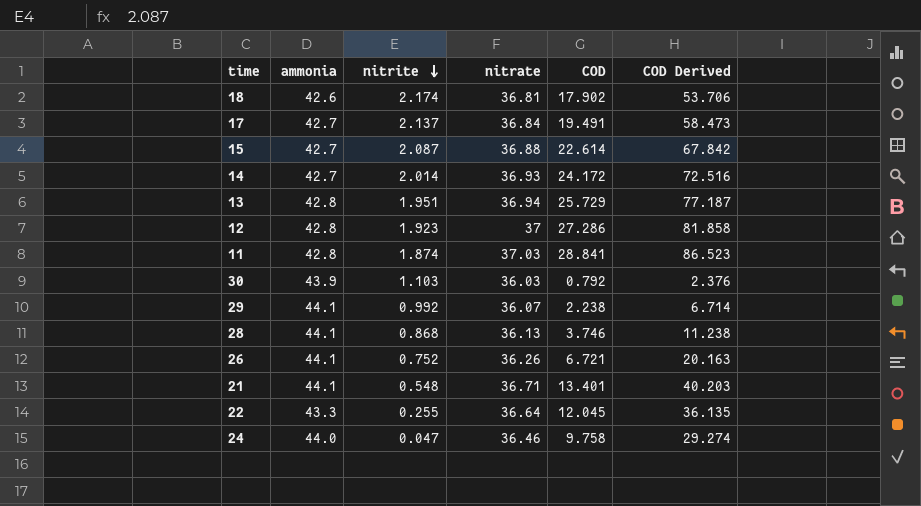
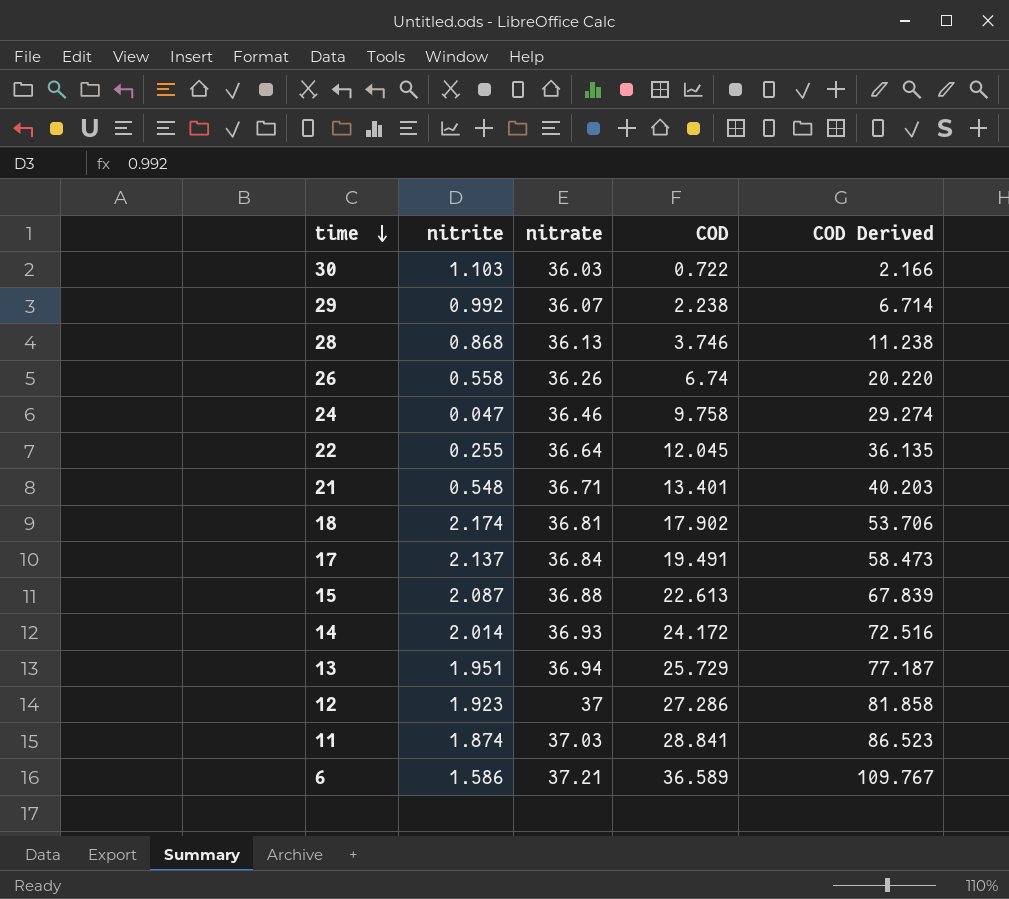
row order: nitrite descending -> time descending
column ammonia | position: 2 -> none
30 | COD: 0.792 -> 0.722
30 | COD Derived: 2.376 -> 2.166
26 | nitrite: 0.752 -> 0.558
26 | COD: 6.721 -> 6.74
26 | COD Derived: 20.163 -> 20.220
15 | COD: 22.614 -> 22.613
15 | COD Derived: 67.842 -> 67.839
row 6: none -> 1.586 | 37.21 | 36.589 | 109.767

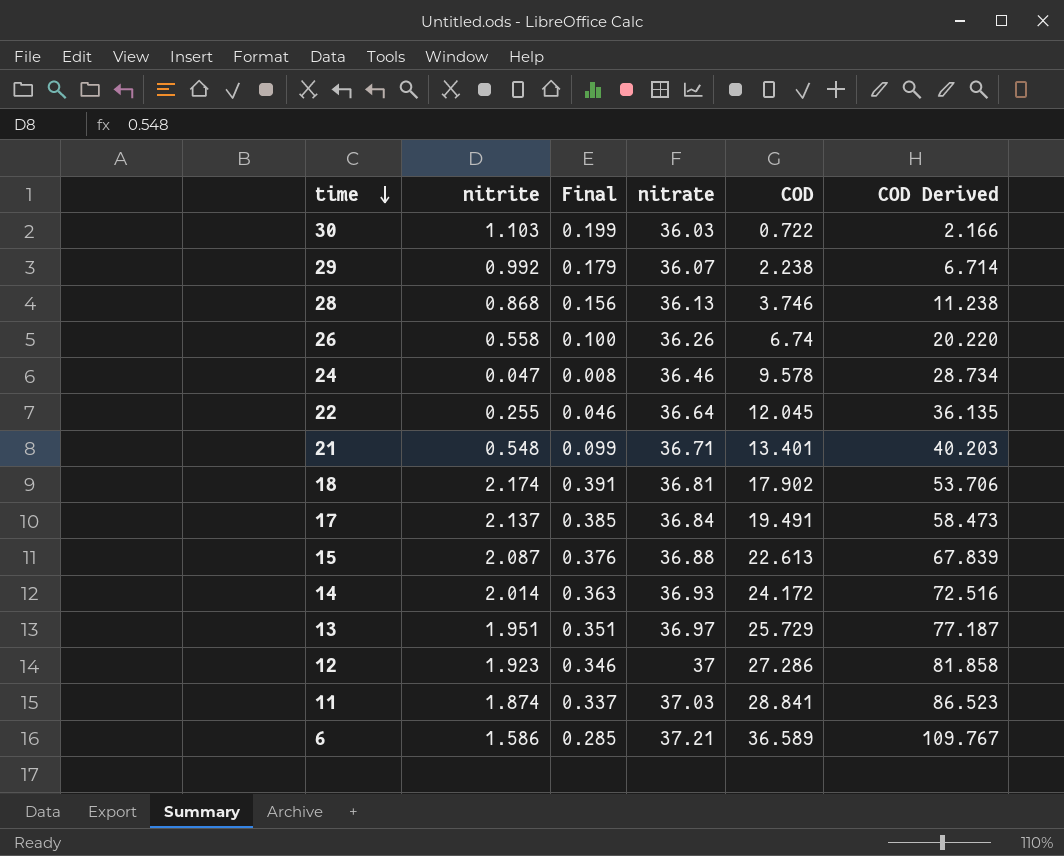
column Final | formula: none -> [nitrite] * 0.18
24 | COD: 9.758 -> 9.578
24 | COD Derived: 29.274 -> 28.734
13 | nitrate: 36.94 -> 36.97

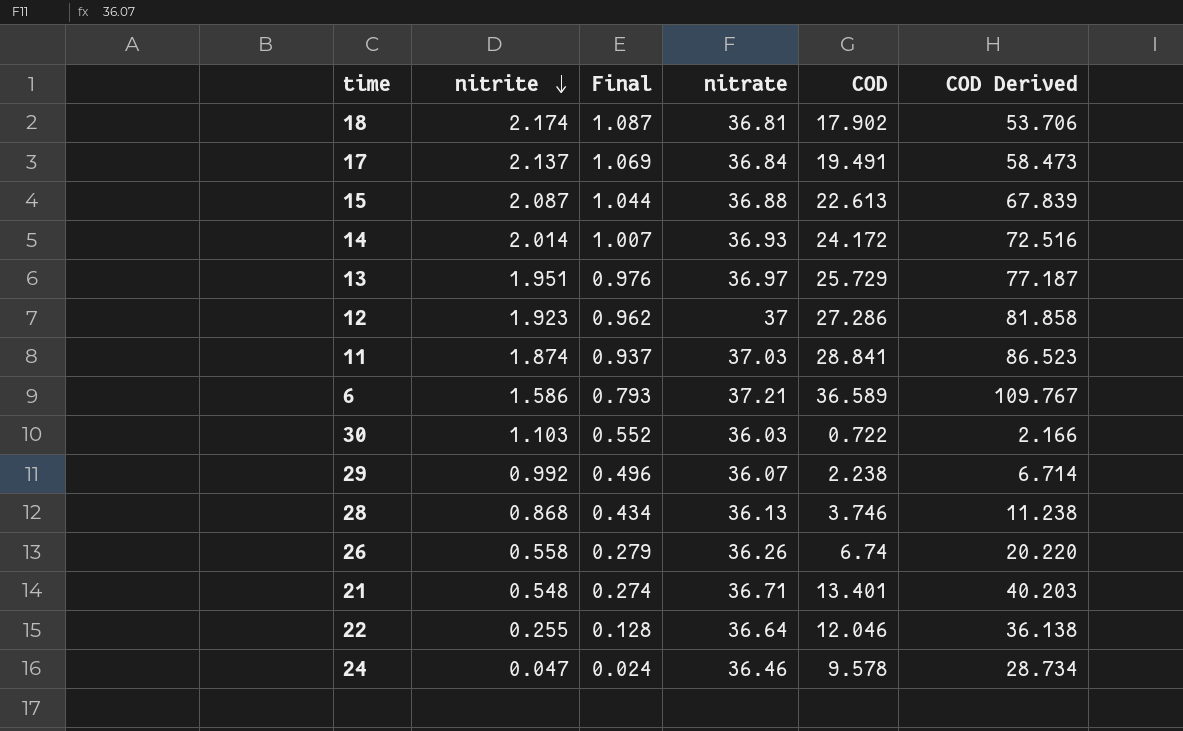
row order: time descending -> nitrite descending
column Final | formula: [nitrite] * 0.18 -> [nitrite] * 0.5
22 | COD: 12.045 -> 12.046
22 | COD Derived: 36.135 -> 36.138

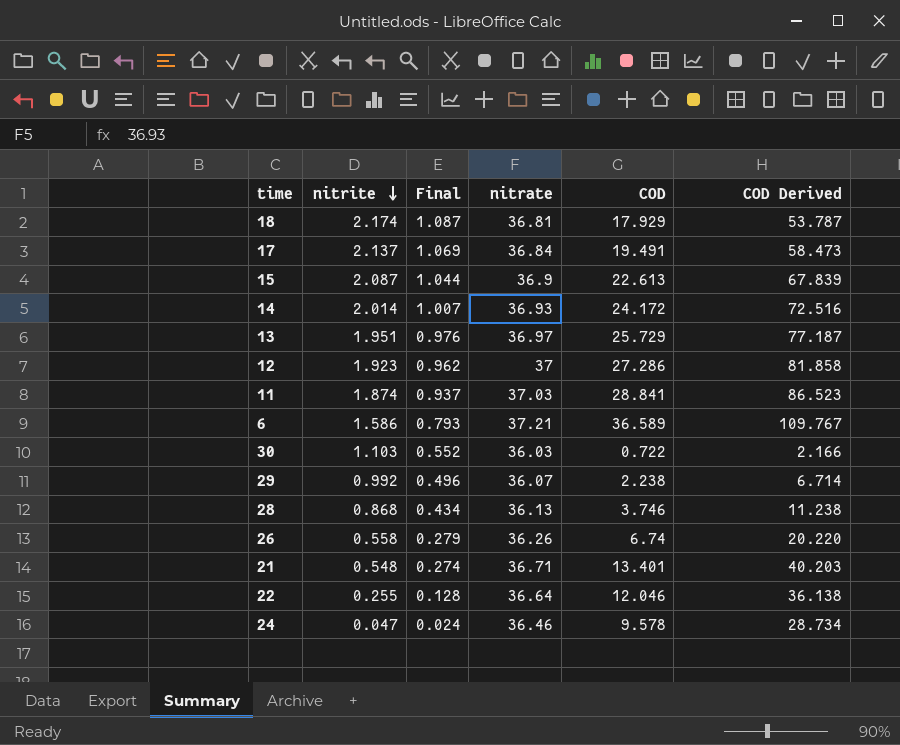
18 | COD: 17.902 -> 17.929
18 | COD Derived: 53.706 -> 53.787
15 | nitrate: 36.88 -> 36.9

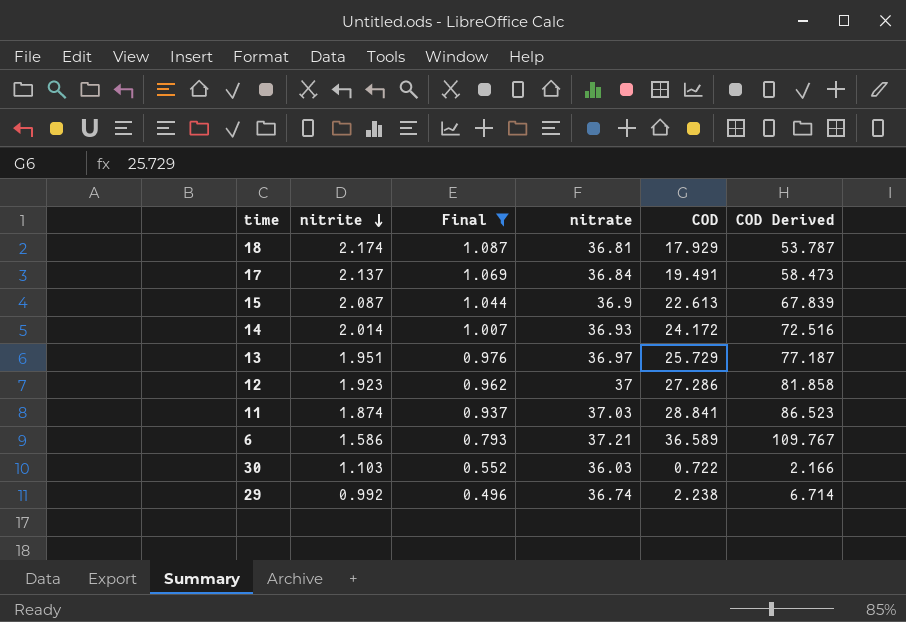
filter: none -> Final >= 0.496
29 | nitrate: 36.07 -> 36.74

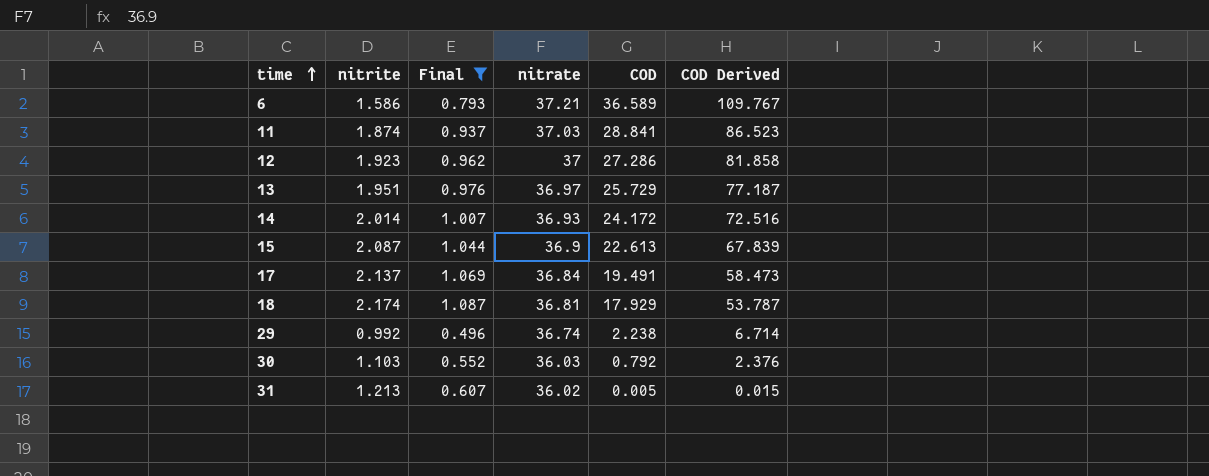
row order: nitrite descending -> time ascending
30 | COD: 0.722 -> 0.792
30 | COD Derived: 2.166 -> 2.376
row 31: none -> 1.213 | 0.607 | 36.02 | 0.005 | 0.015

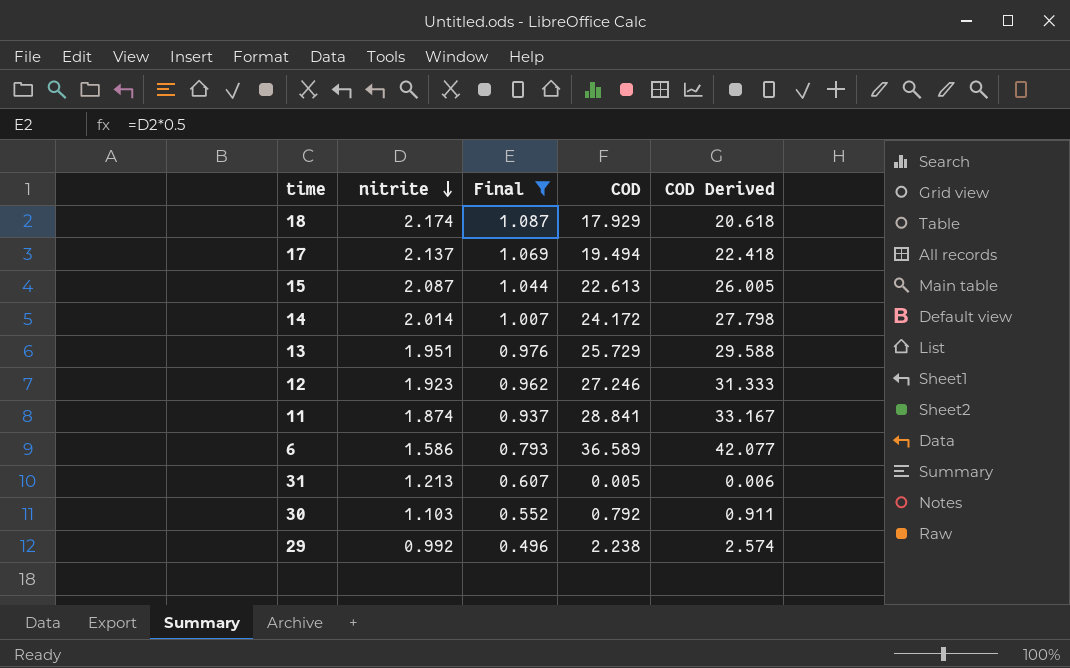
row order: time ascending -> nitrite descending
column nitrate | position: 4 -> none
column COD Derived | formula: [COD] * 3 -> [COD] * 1.15
17 | COD: 19.491 -> 19.494
12 | COD: 27.286 -> 27.246

